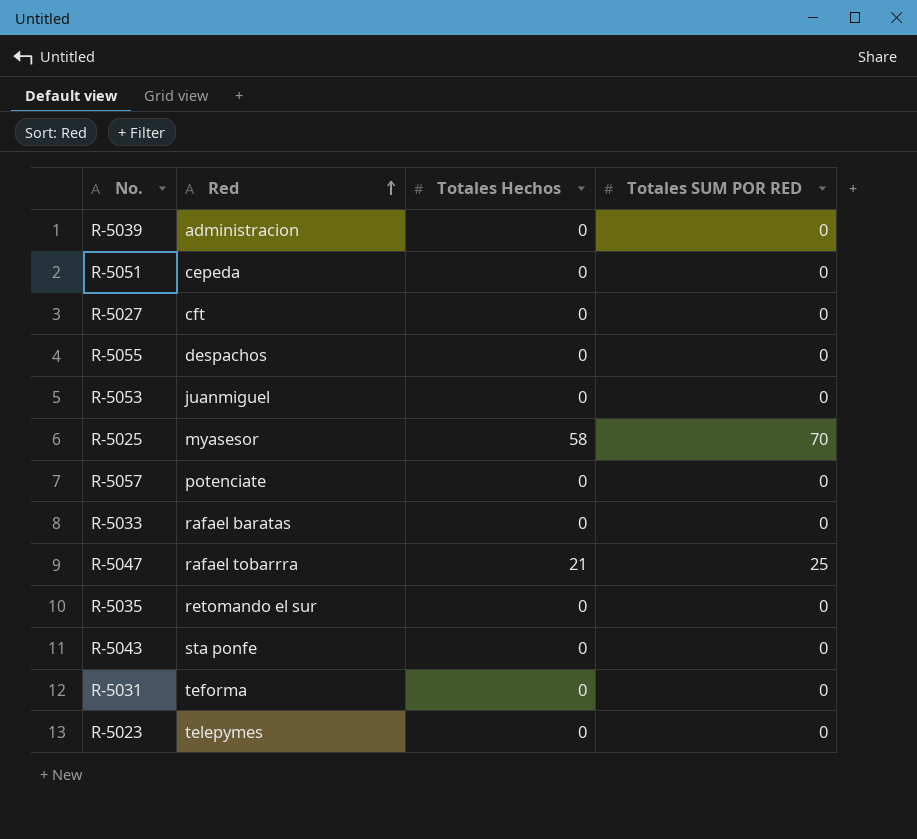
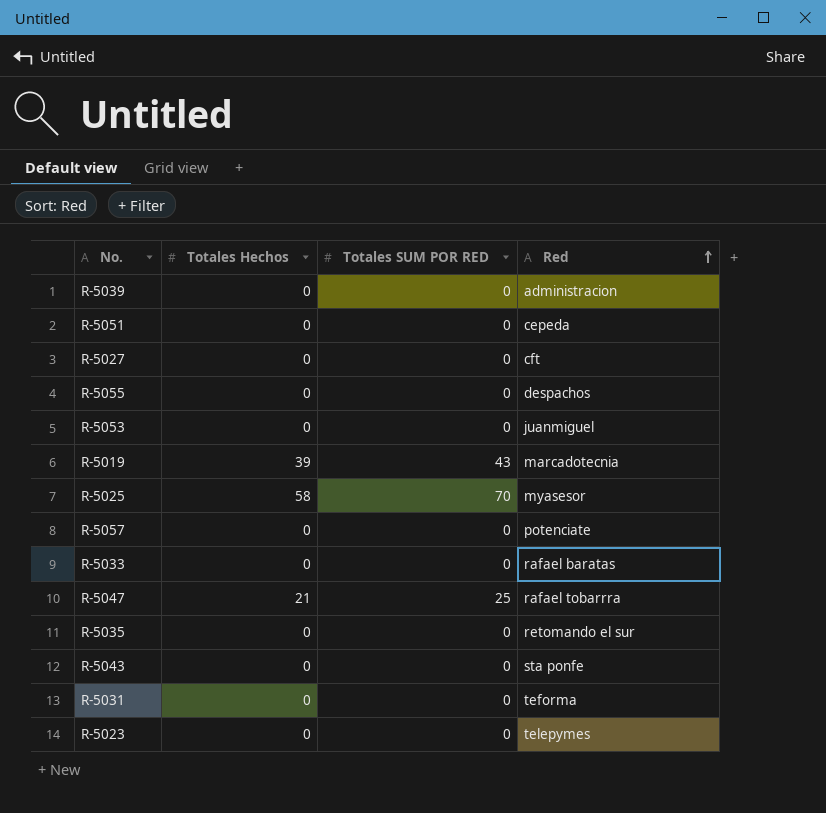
column Red | position: 2 -> 4
row R-5019: none -> 39 | 43 | marcadotecnia

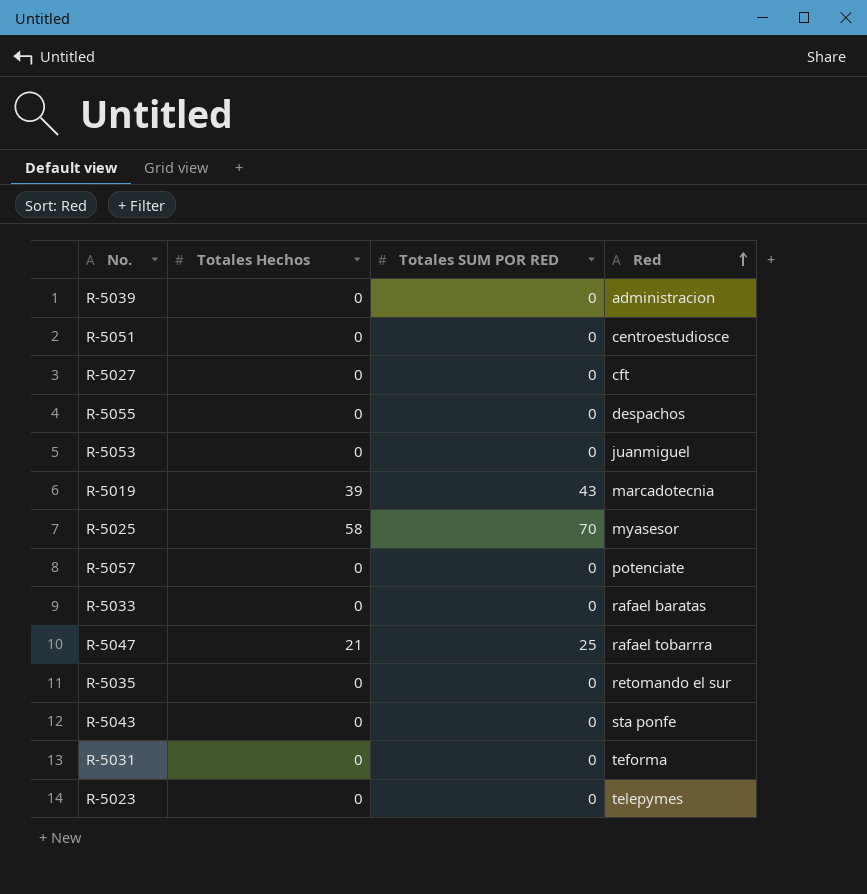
R-5051 | Red: cepeda -> centroestudiosce

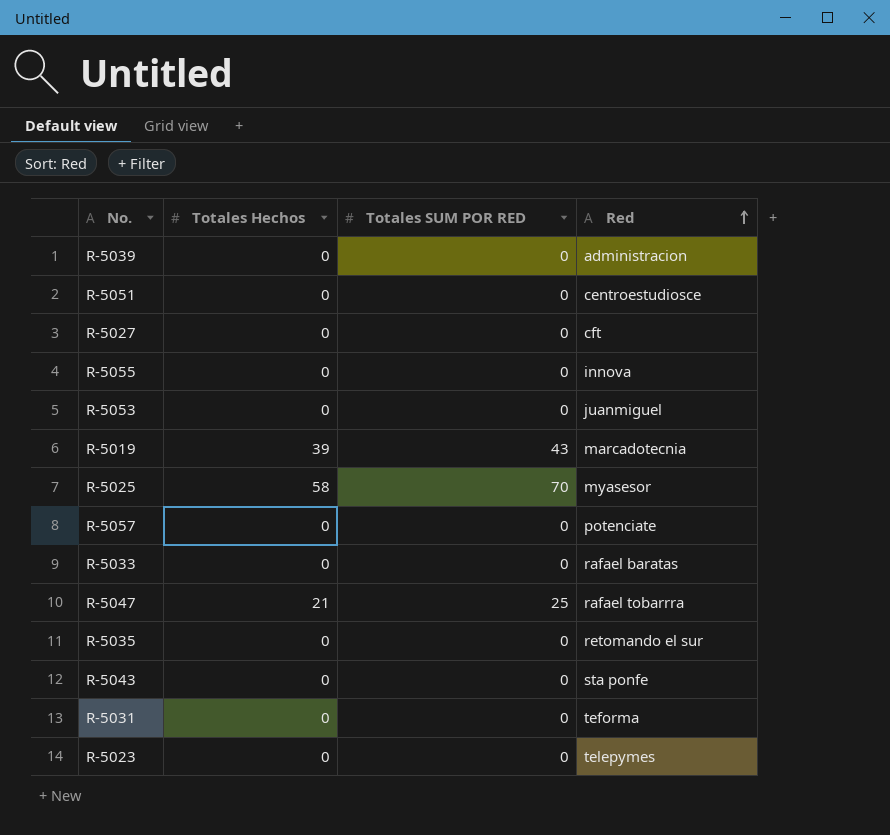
R-5055 | Red: despachos -> innova

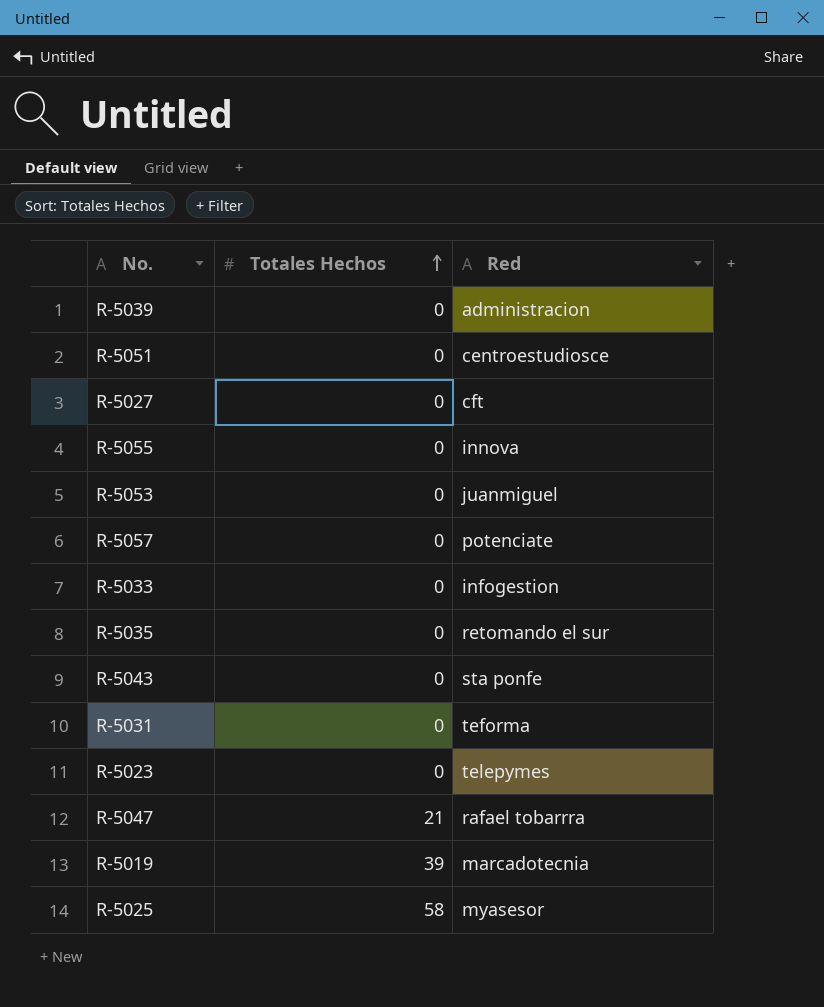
row order: Red ascending -> Totales Hechos ascending
column Totales SUM POR RED | position: 3 -> none
R-5033 | Red: rafael baratas -> infogestion

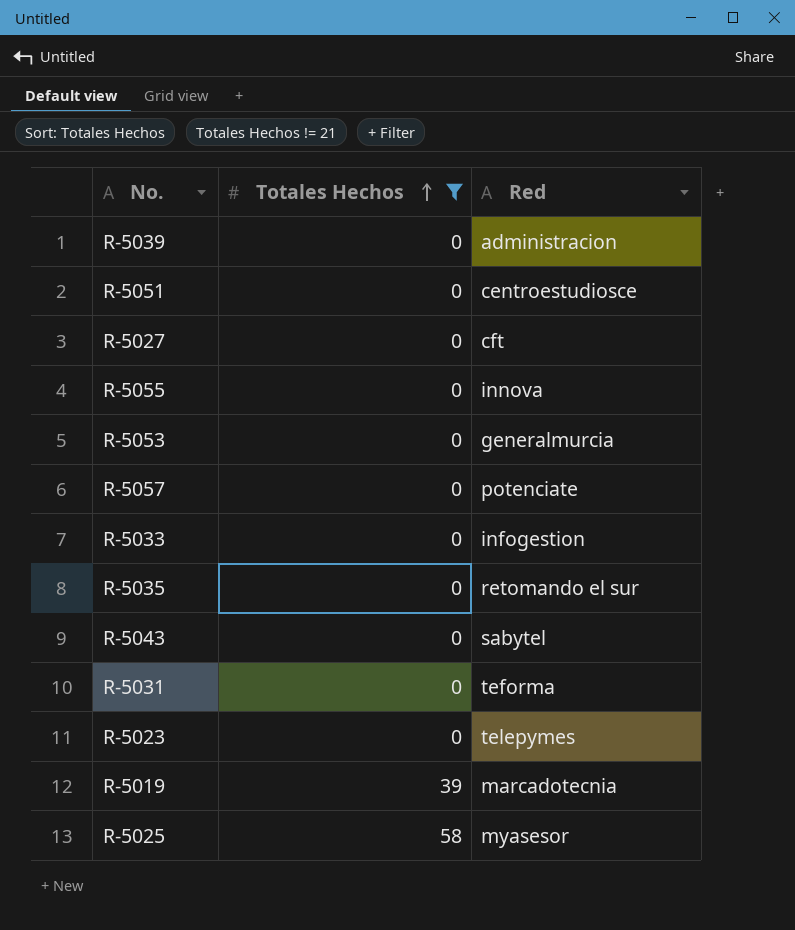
filter: none -> Totales Hechos != 21
R-5053 | Red: juanmiguel -> generalmurcia
R-5043 | Red: sta ponfe -> sabytel

